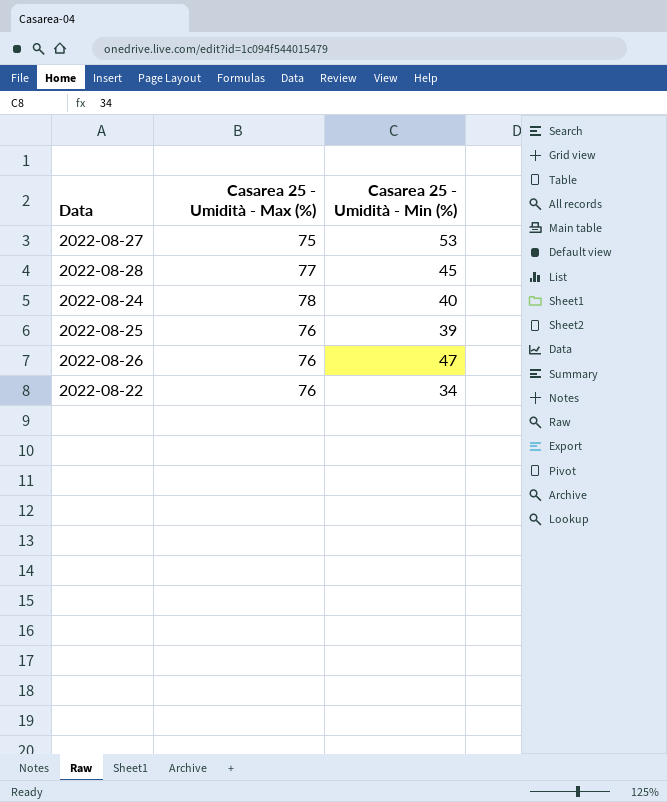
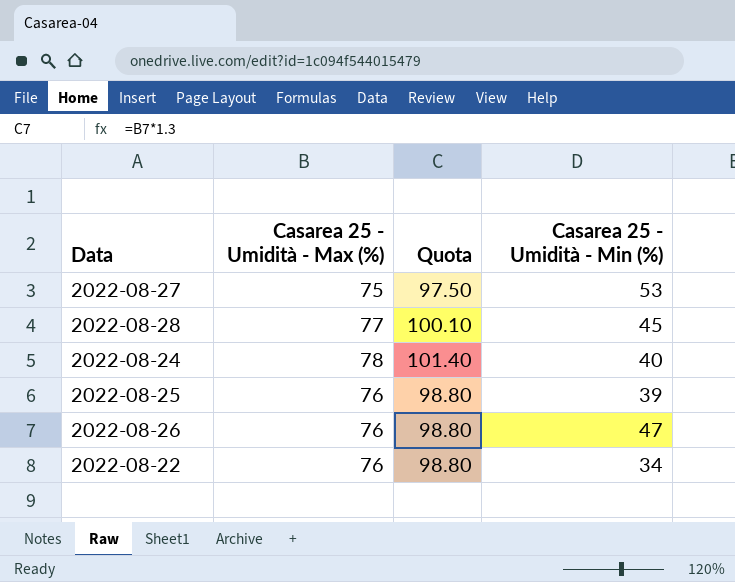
column Quota | formula: none -> [Casarea 25 - Umidità - Max (%)] * 1.3

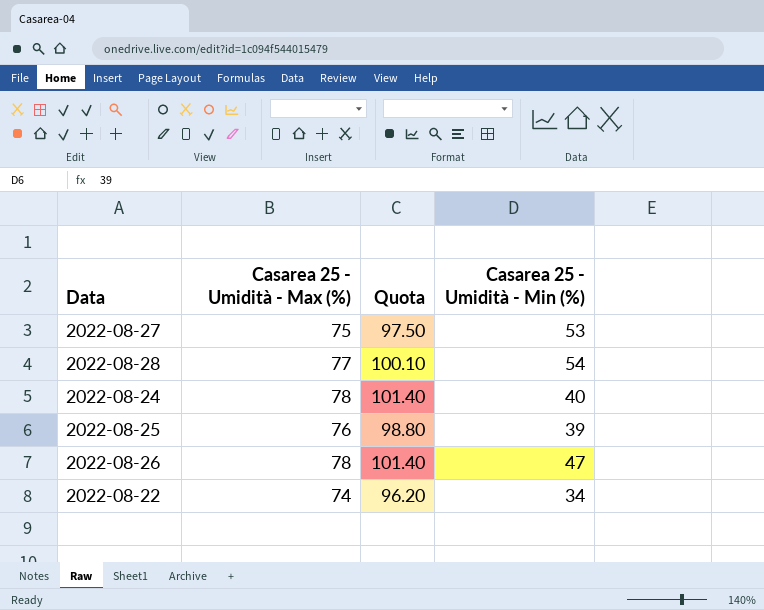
2022-08-28 | Casarea 25 - Umidità - Min (%): 45 -> 54
2022-08-26 | Casarea 25 - Umidità - Max (%): 76 -> 78
2022-08-26 | Quota: 98.80 -> 101.40
2022-08-22 | Casarea 25 - Umidità - Max (%): 76 -> 74
2022-08-22 | Quota: 98.80 -> 96.20

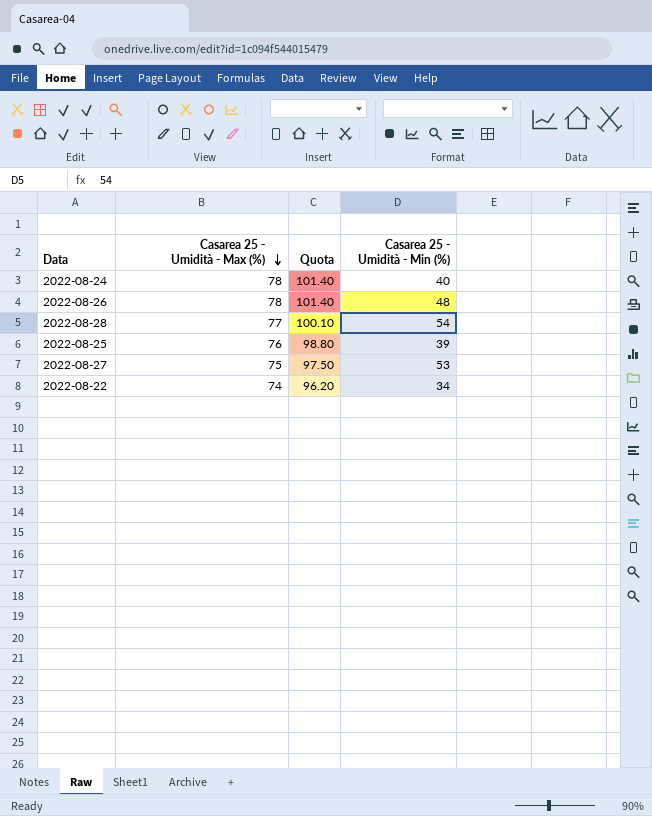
row order: none -> Casarea 25 - Umidità - Max (%) descending
2022-08-26 | Casarea 25 - Umidità - Min (%): 47 -> 48

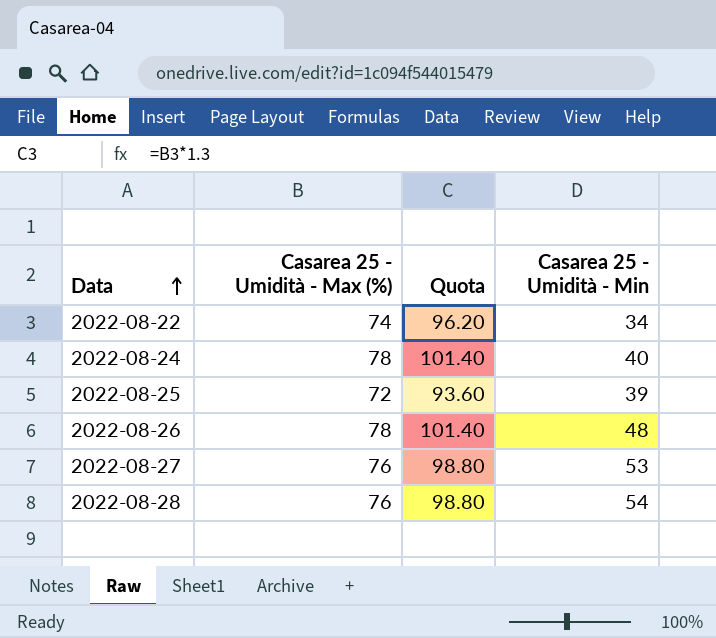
row order: Casarea 25 - Umidità - Max (%) descending -> Data ascending
column name: Casarea 25 - Umidità - Min (%) -> Casarea 25 - Umidità - Min
2022-08-25 | Casarea 25 - Umidità - Max (%): 76 -> 72
2022-08-25 | Quota: 98.80 -> 93.60
2022-08-27 | Casarea 25 - Umidità - Max (%): 75 -> 76
2022-08-27 | Quota: 97.50 -> 98.80
2022-08-28 | Casarea 25 - Umidità - Max (%): 77 -> 76
2022-08-28 | Quota: 100.10 -> 98.80

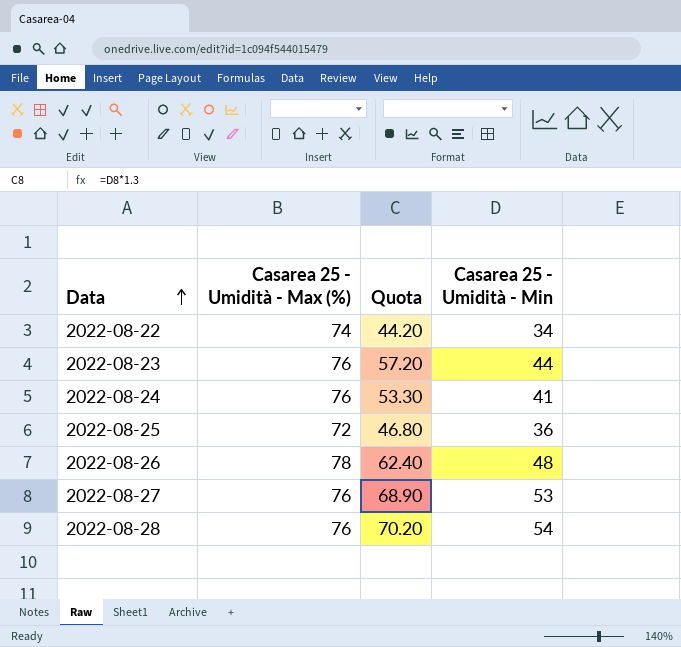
column Quota | formula: [Casarea 25 - Umidità - Max (%)] * 1.3 -> [Casarea 25 - Umidità - Min] * 1.3
row 2022-08-23: none -> 76 | 57.20 | 44
2022-08-24 | Casarea 25 - Umidità - Max (%): 78 -> 76
2022-08-24 | Casarea 25 - Umidità - Min: 40 -> 41
2022-08-25 | Casarea 25 - Umidità - Min: 39 -> 36

